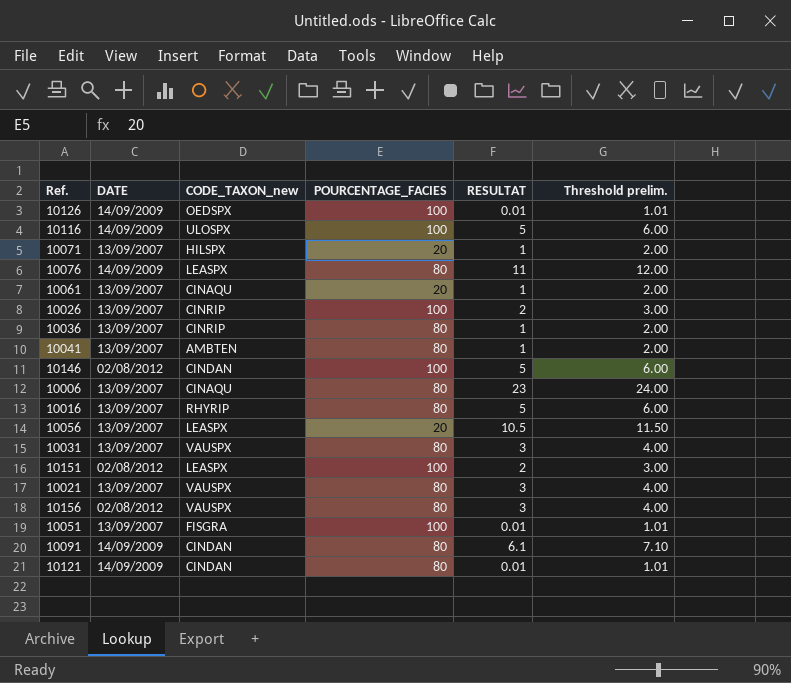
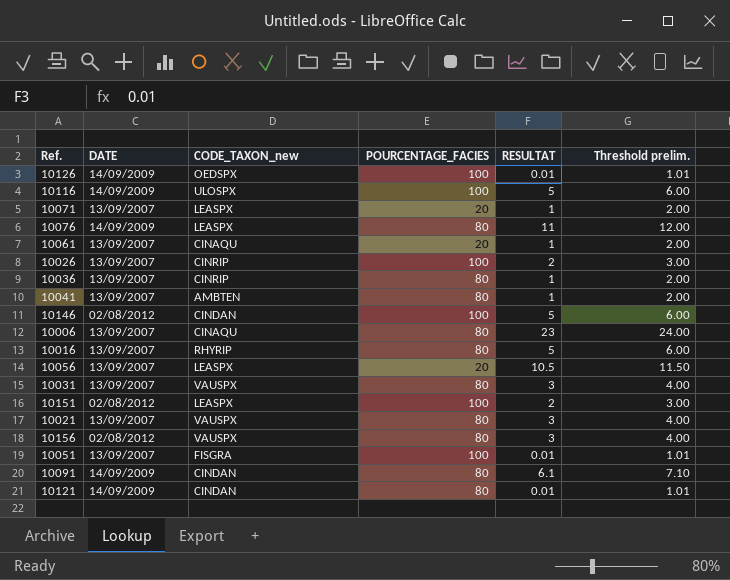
10071 | CODE_TAXON_new: HILSPX -> LEASPX

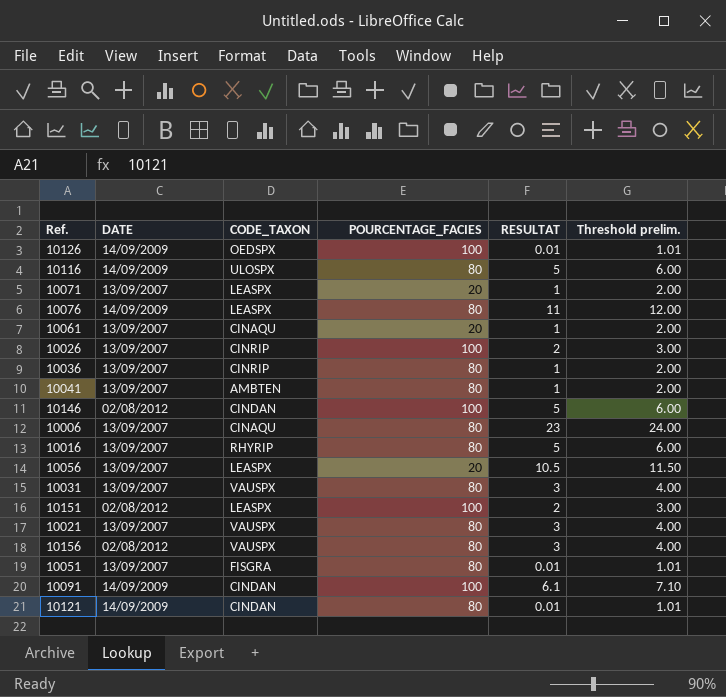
column name: CODE_TAXON_new -> CODE_TAXON
10116 | POURCENTAGE_FACIES: 100 -> 80
10051 | POURCENTAGE_FACIES: 100 -> 80
10091 | POURCENTAGE_FACIES: 80 -> 100

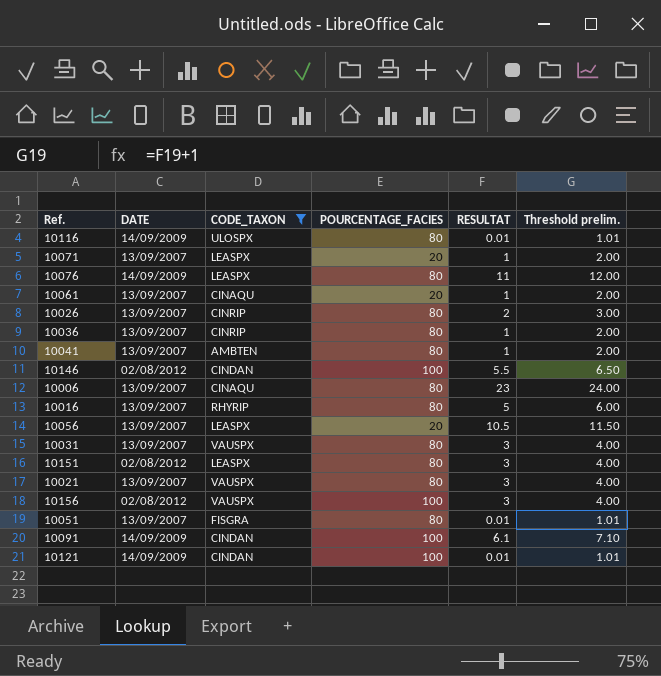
filter: none -> CODE_TAXON != OEDSPX
10116 | RESULTAT: 5 -> 0.01
10116 | Threshold prelim.: 6.00 -> 1.01
10026 | POURCENTAGE_FACIES: 100 -> 80
10146 | RESULTAT: 5 -> 5.5
10146 | Threshold prelim.: 6.00 -> 6.50
10151 | POURCENTAGE_FACIES: 100 -> 80
10151 | RESULTAT: 2 -> 3
10151 | Threshold prelim.: 3.00 -> 4.00
10156 | POURCENTAGE_FACIES: 80 -> 100
10121 | POURCENTAGE_FACIES: 80 -> 100

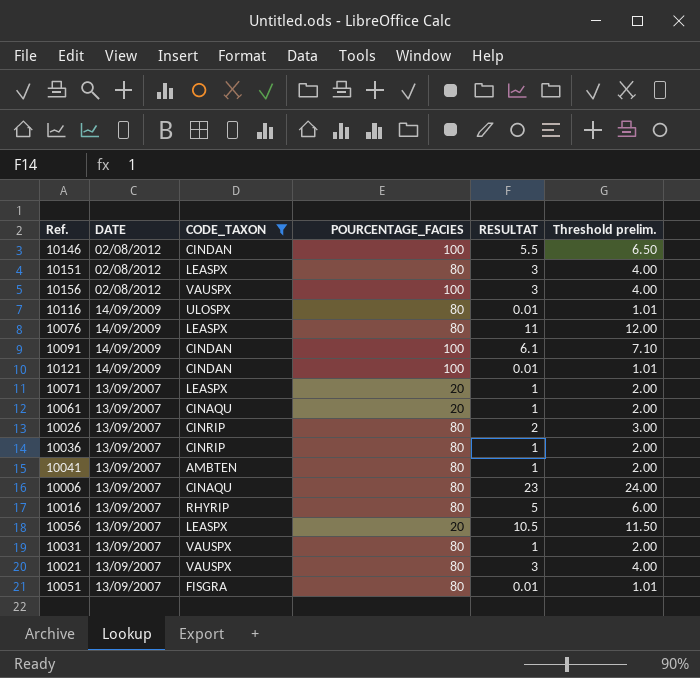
row order: none -> DATE descending
10031 | RESULTAT: 3 -> 1
10031 | Threshold prelim.: 4.00 -> 2.00

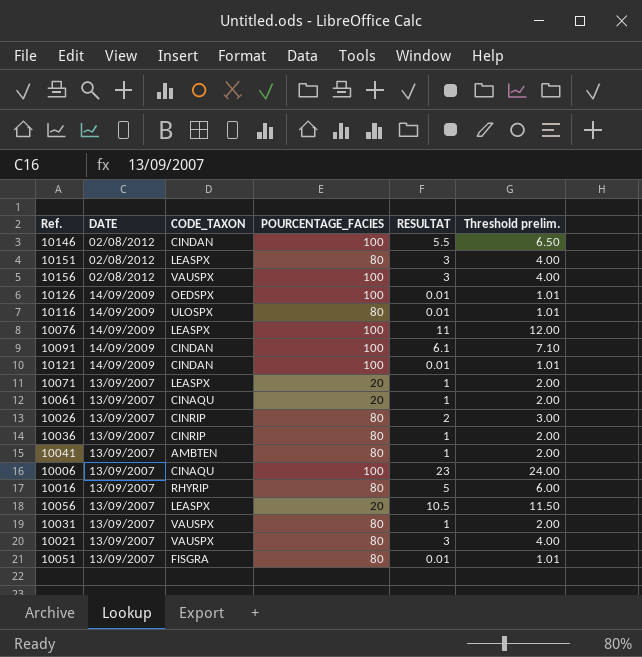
filter: CODE_TAXON != OEDSPX -> none
10076 | POURCENTAGE_FACIES: 80 -> 100
10006 | POURCENTAGE_FACIES: 80 -> 100

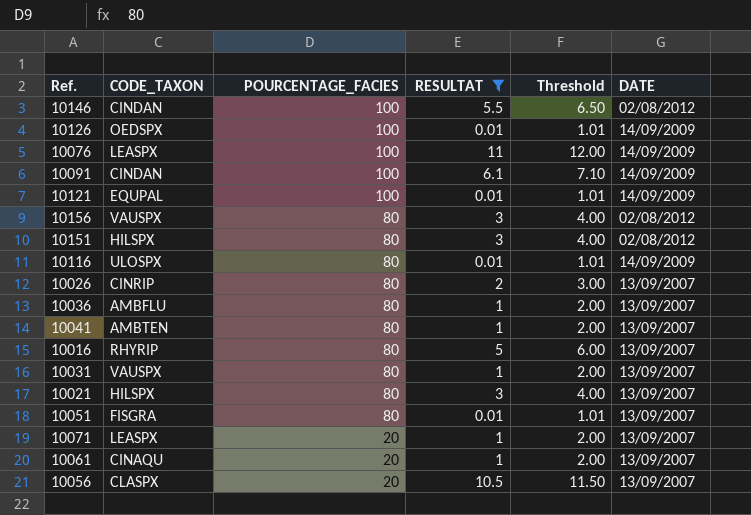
filter: none -> RESULTAT != 23
row order: DATE descending -> POURCENTAGE_FACIES descending
column name: Threshold prelim. -> Threshold
column DATE | position: 2 -> 6
10121 | CODE_TAXON: CINDAN -> EQUPAL
10156 | POURCENTAGE_FACIES: 100 -> 80
10151 | CODE_TAXON: LEASPX -> HILSPX
10036 | CODE_TAXON: CINRIP -> AMBFLU
10021 | CODE_TAXON: VAUSPX -> HILSPX
10056 | CODE_TAXON: LEASPX -> CLASPX

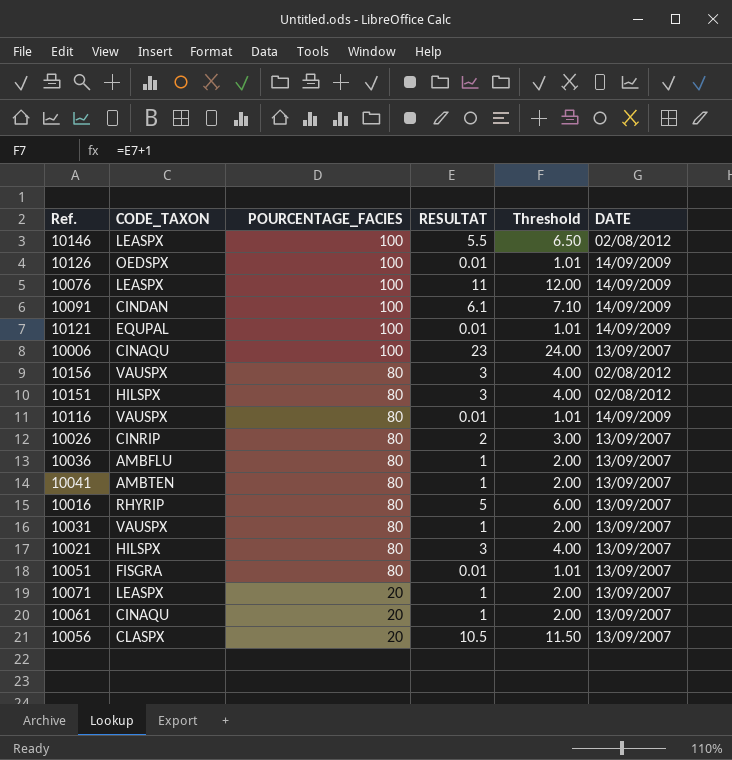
filter: RESULTAT != 23 -> none
10146 | CODE_TAXON: CINDAN -> LEASPX
10116 | CODE_TAXON: ULOSPX -> VAUSPX

